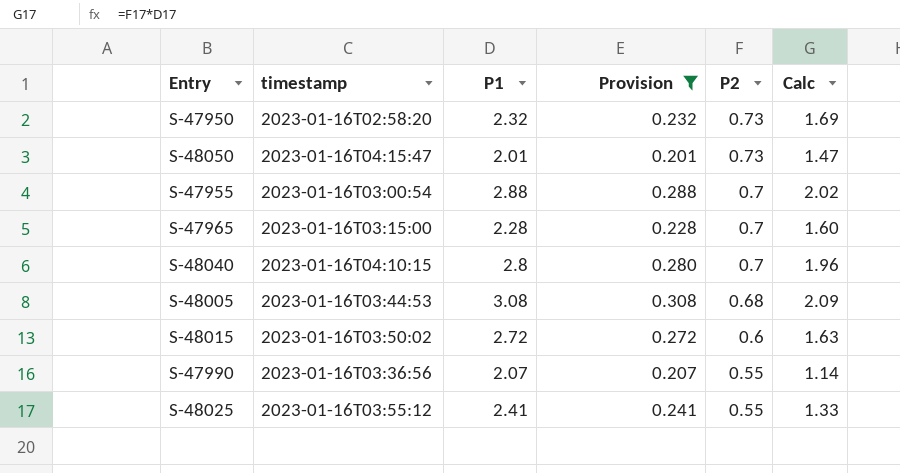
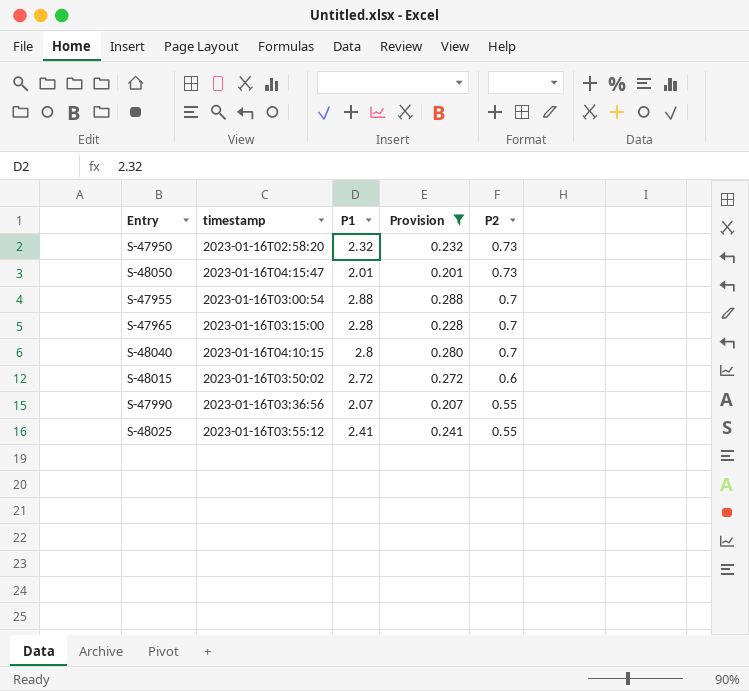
column Calc | formula: [P1] * [P2] -> none
row S-48005: 2023-01-16T03:44:53 | 3.08 | 0.308 | 0.68 | 2.09 -> none

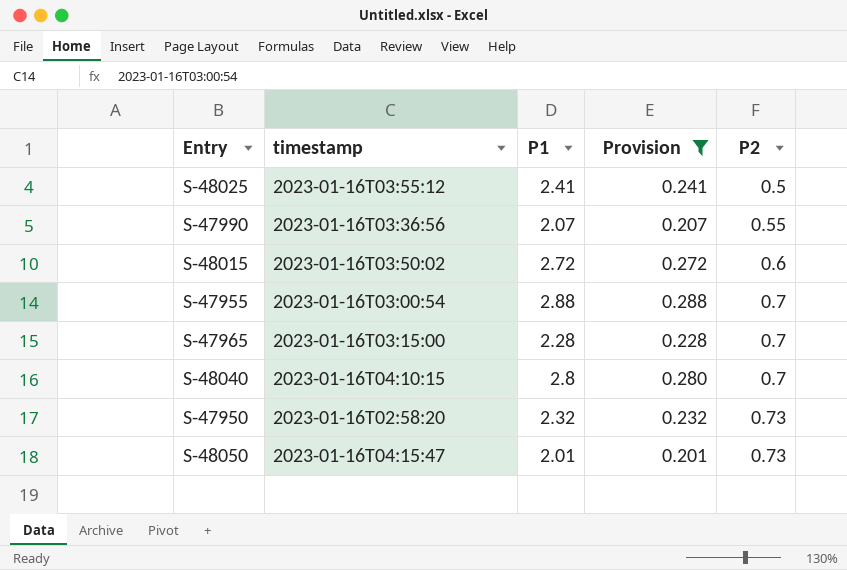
row order: P2 descending -> P2 ascending
S-48025 | P2: 0.55 -> 0.5

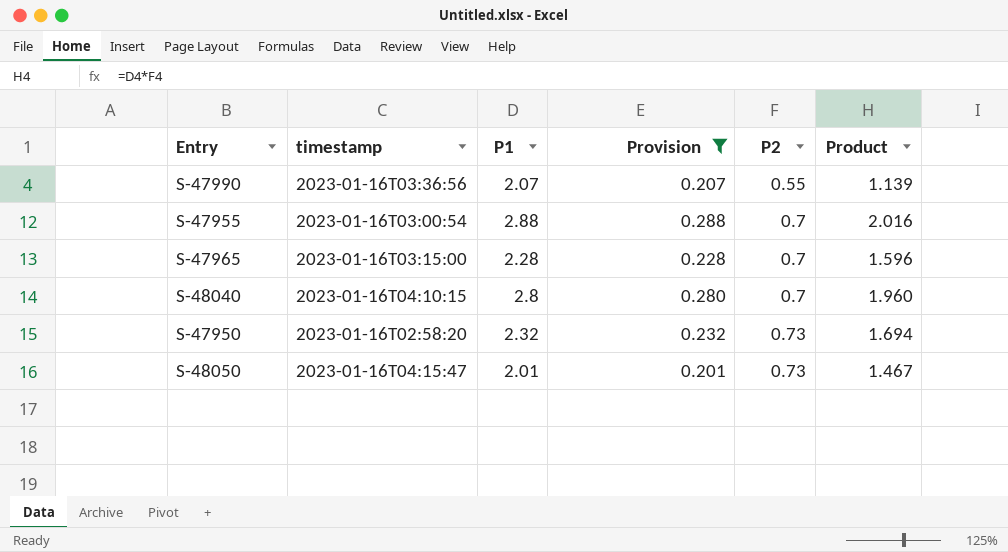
column Product | formula: none -> [P1] * [P2]
row S-48025: 2023-01-16T03:55:12 | 2.41 | 0.241 | 0.5 -> none
row S-48015: 2023-01-16T03:50:02 | 2.72 | 0.272 | 0.6 -> none

